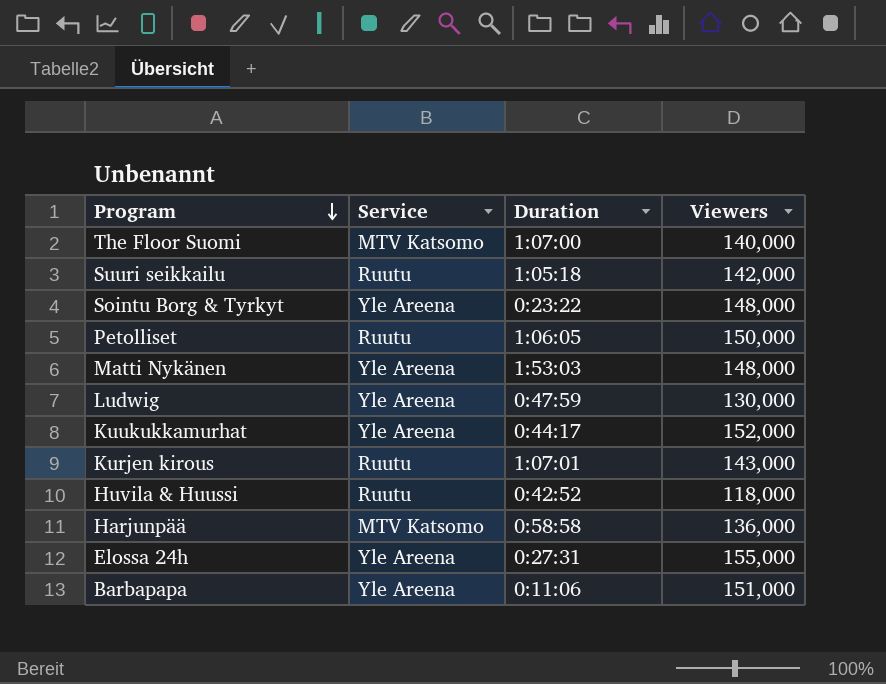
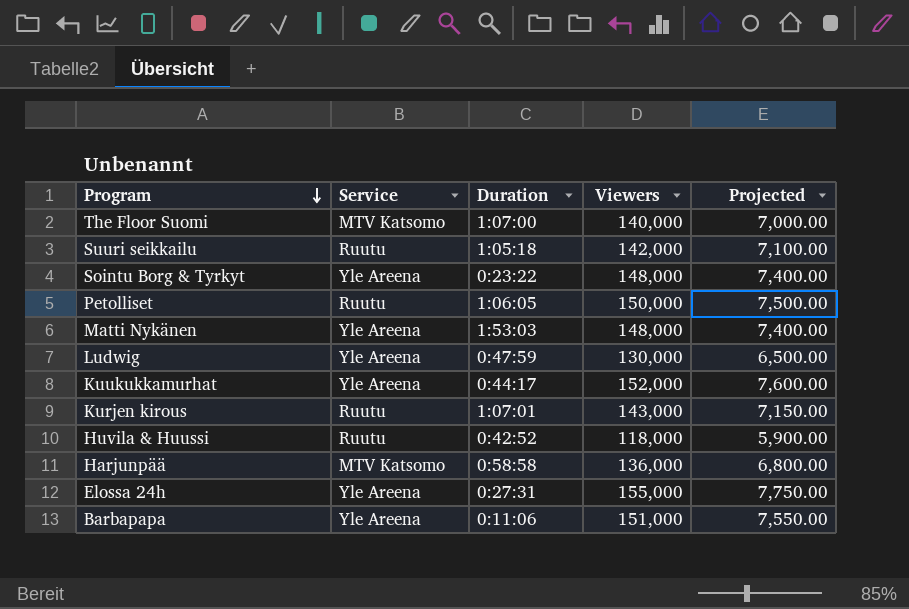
column Projected | formula: none -> [Viewers] * 0.05

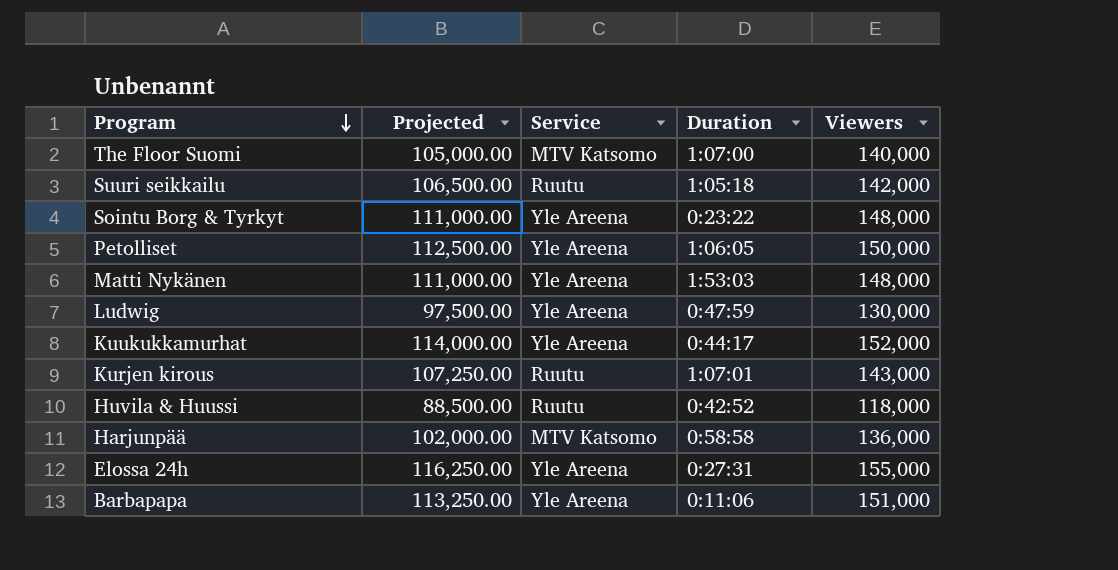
column Projected | formula: [Viewers] * 0.05 -> [Viewers] * 0.75
column Projected | position: 5 -> 2
Petolliset | Service: Ruutu -> Yle Areena

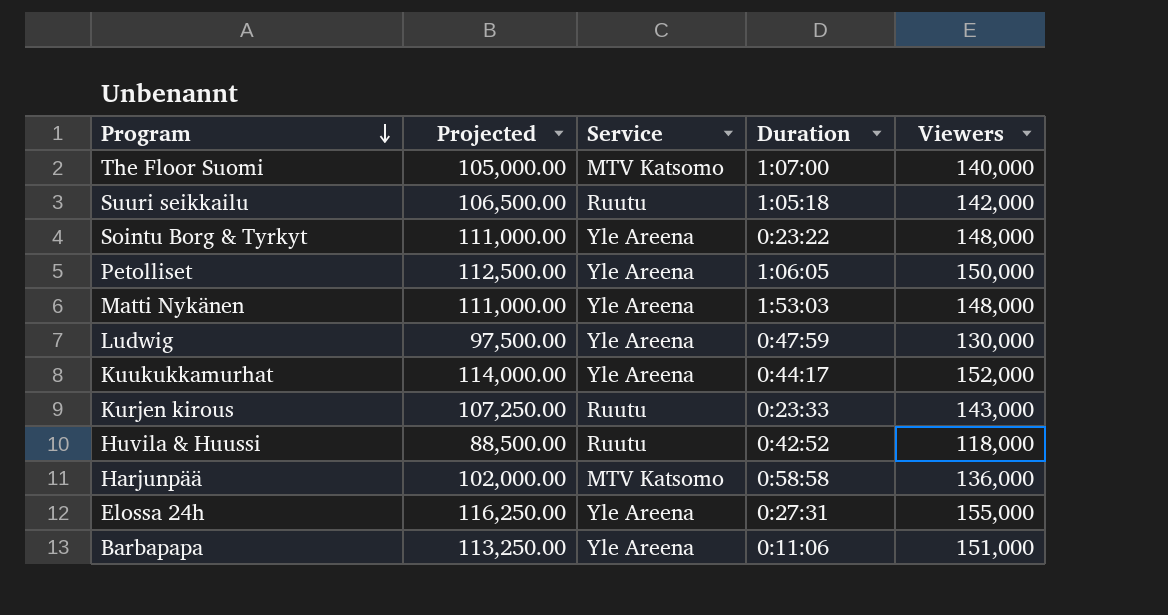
Kurjen kirous | Duration: 1:07:01 -> 0:23:33

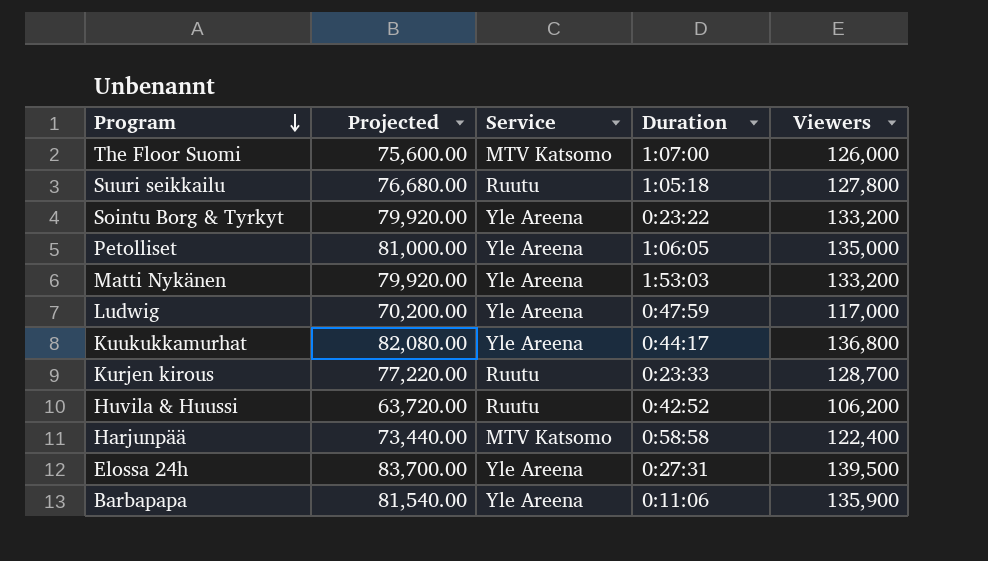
column Projected | formula: [Viewers] * 0.75 -> [Viewers] * 0.6
The Floor Suomi | Viewers: 140,000 -> 126,000
Suuri seikkailu | Viewers: 142,000 -> 127,800
Sointu Borg & Tyrkyt | Viewers: 148,000 -> 133,200
Petolliset | Viewers: 150,000 -> 135,000
Matti Nykänen | Viewers: 148,000 -> 133,200
Ludwig | Viewers: 130,000 -> 117,000
Kuukukkamurhat | Viewers: 152,000 -> 136,800
Kurjen kirous | Viewers: 143,000 -> 128,700
Huvila & Huussi | Viewers: 118,000 -> 106,200
Harjunpää | Viewers: 136,000 -> 122,400
Elossa 24h | Viewers: 155,000 -> 139,500
Barbapapa | Viewers: 151,000 -> 135,900

